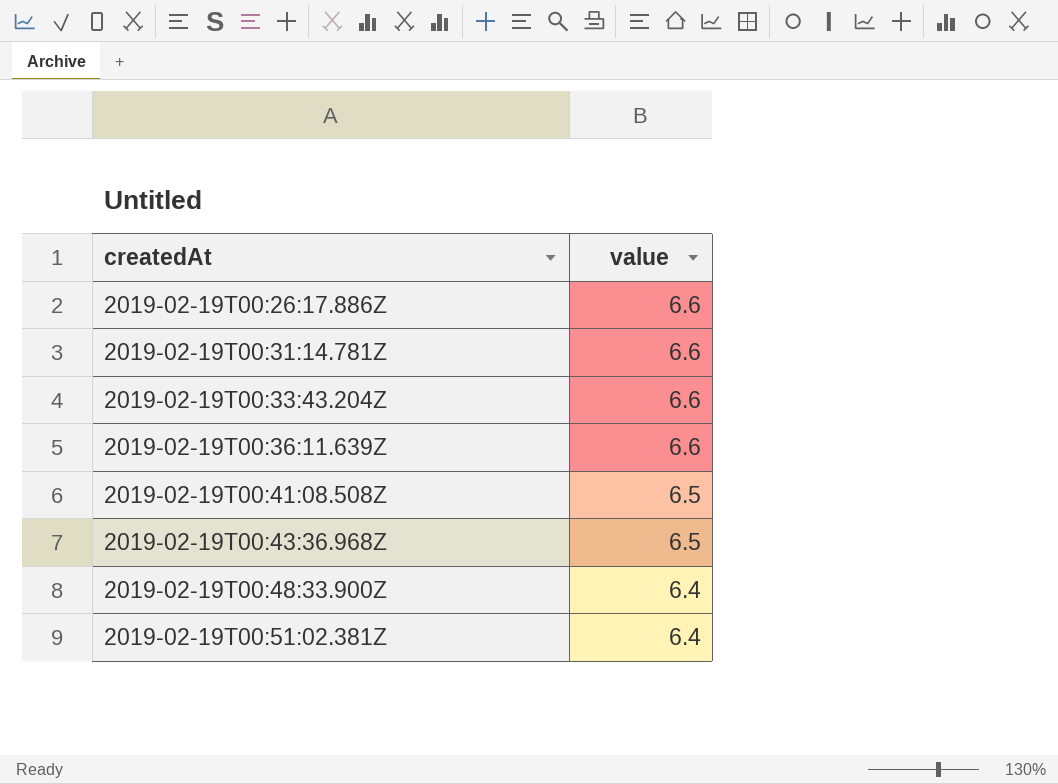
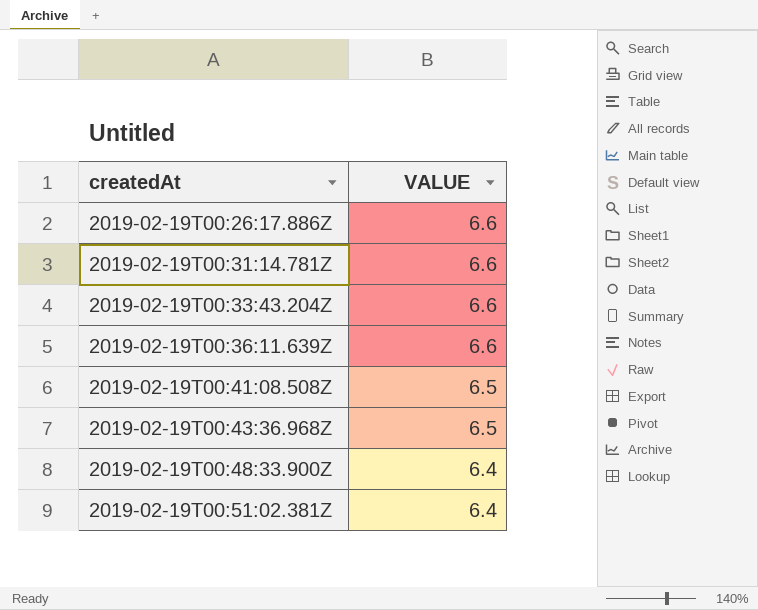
column name: value -> VALUE

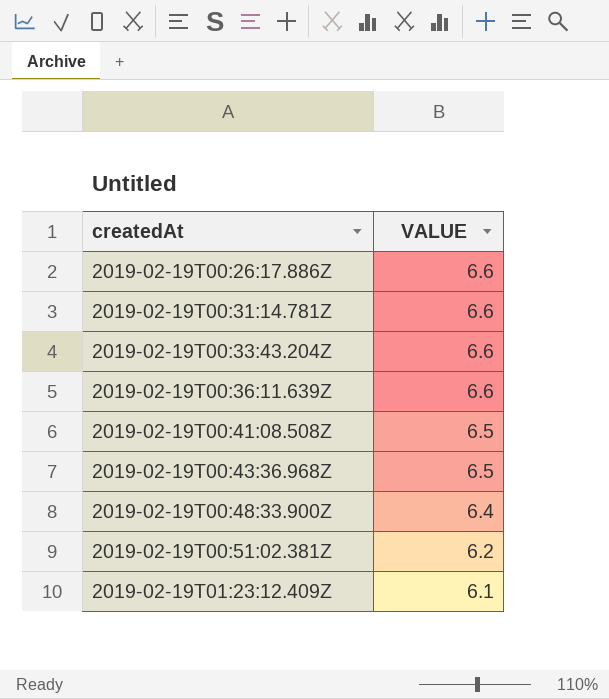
2019-02-19T00:51:02.381Z | VALUE: 6.4 -> 6.2
row 2019-02-19T01:23:12.409Z: none -> 6.1

